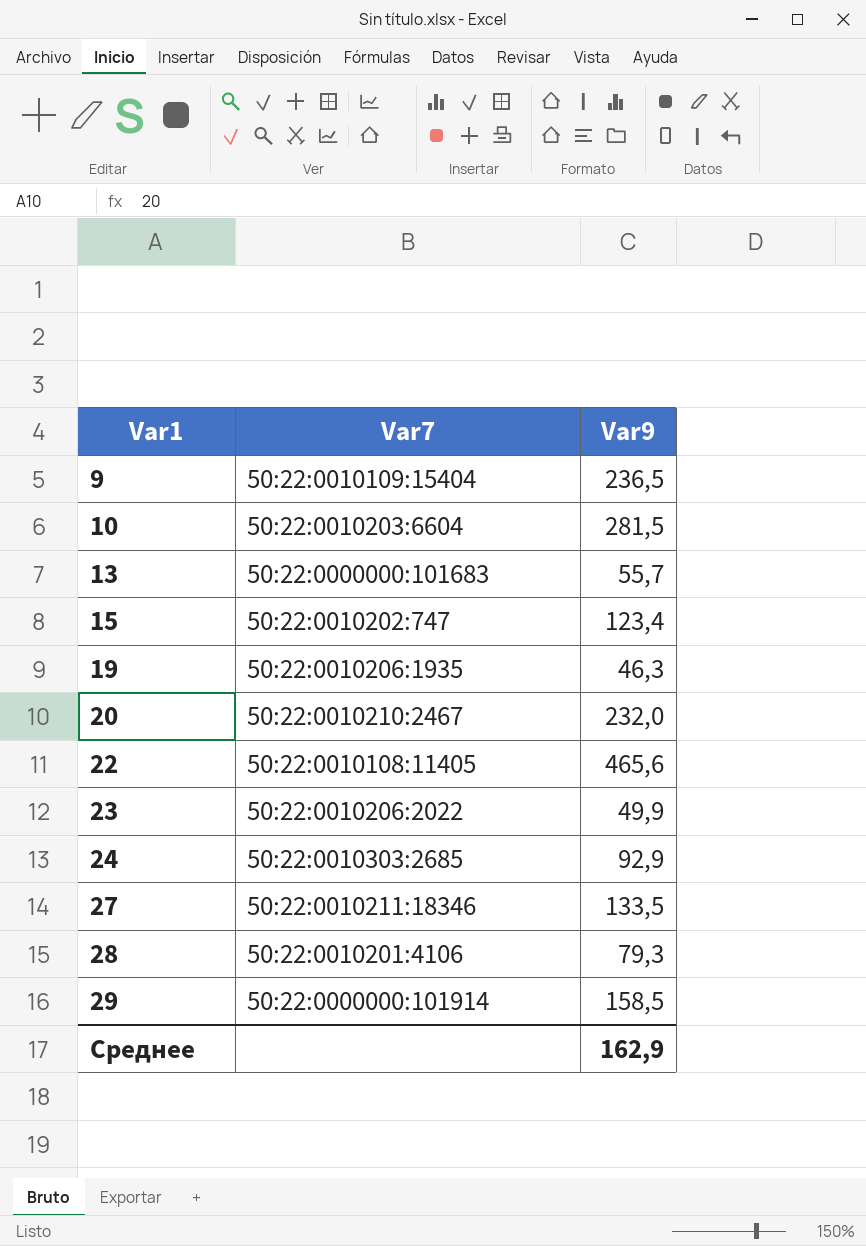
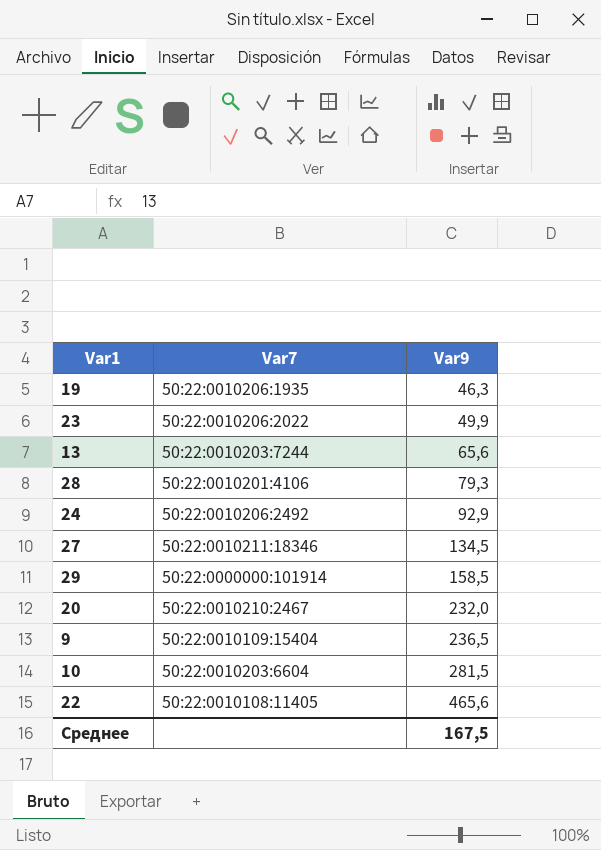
row order: Var1 ascending -> Var9 ascending
row 15: 50:22:0010202:747 | 123,4 -> none
13 | Var7: 50:22:0000000:101683 -> 50:22:0010203:7244
13 | Var9: 55,7 -> 65,6
24 | Var7: 50:22:0010303:2685 -> 50:22:0010206:2492
27 | Var9: 133,5 -> 134,5
Среднее | Var9: 162,9 -> 167,5

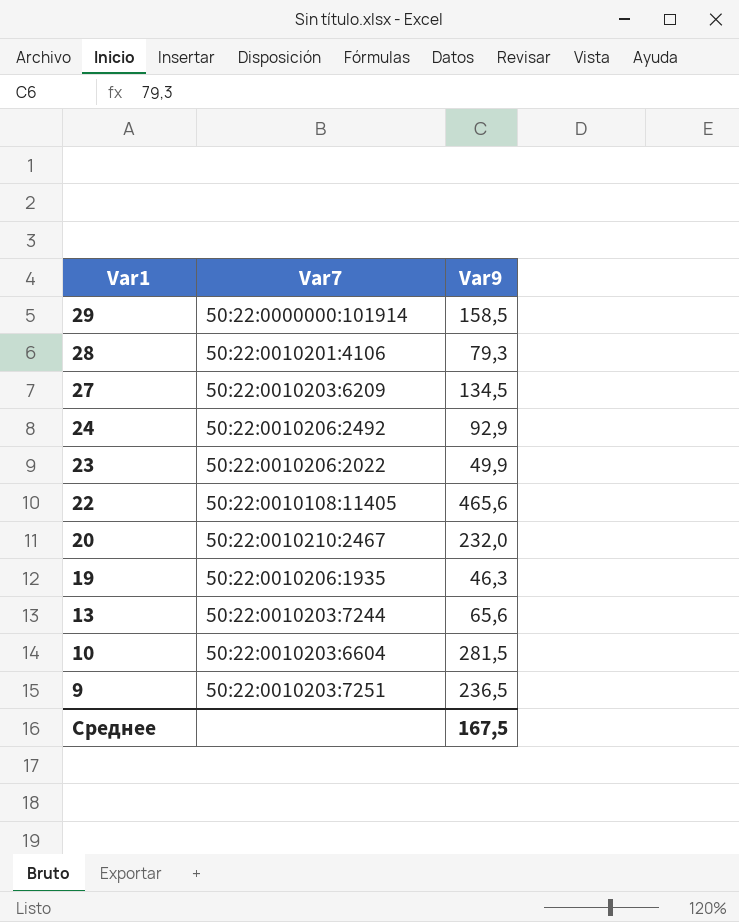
row order: Var9 ascending -> Var1 descending
27 | Var7: 50:22:0010211:18346 -> 50:22:0010203:6209
9 | Var7: 50:22:0010109:15404 -> 50:22:0010203:7251

